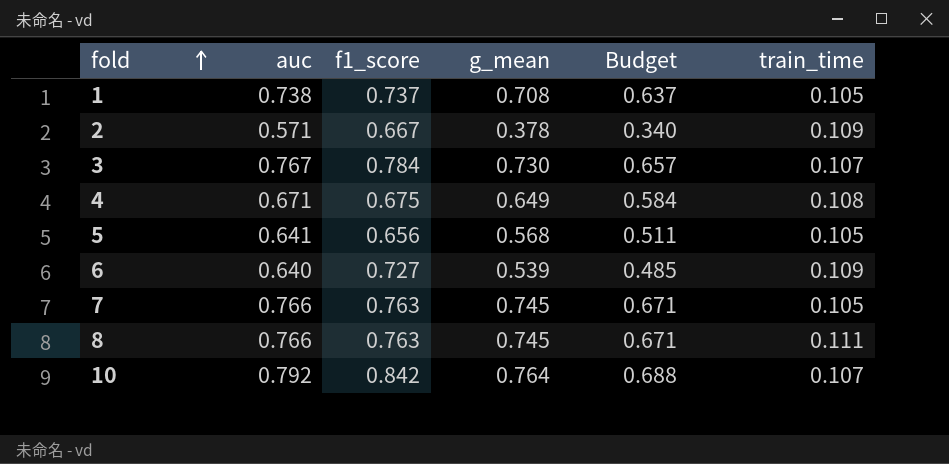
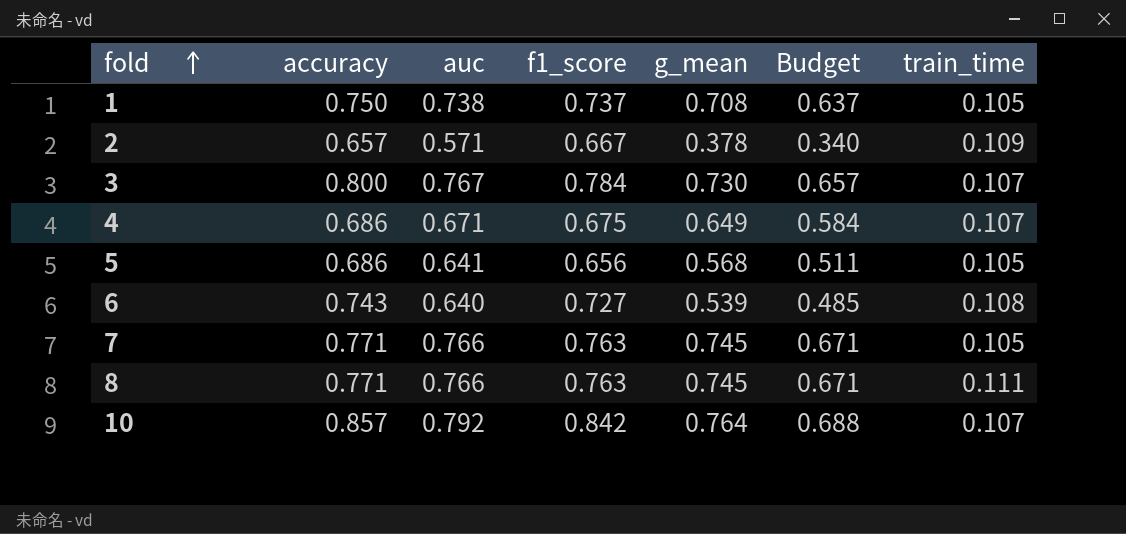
column accuracy | position: none -> 2
4 | train_time: 0.108 -> 0.107
6 | train_time: 0.109 -> 0.108

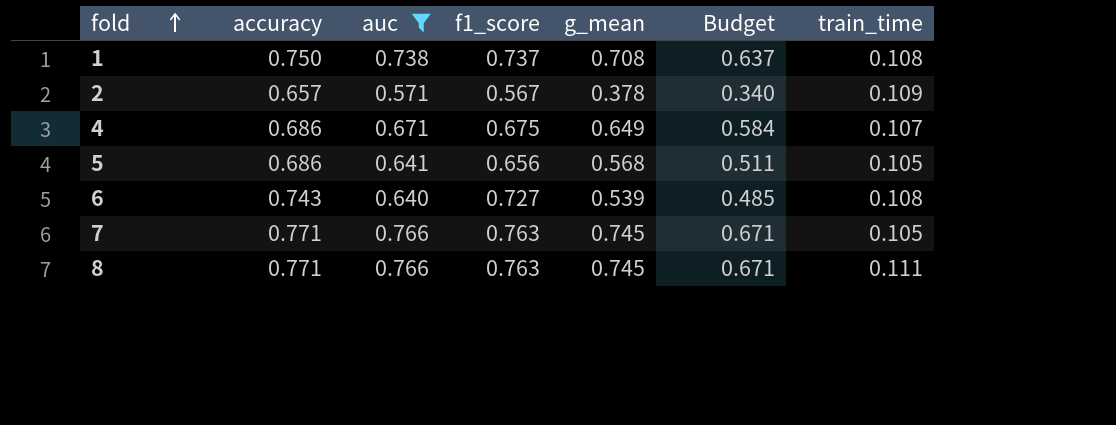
filter: none -> auc <= 0.766
1 | train_time: 0.105 -> 0.108
2 | f1_score: 0.667 -> 0.567

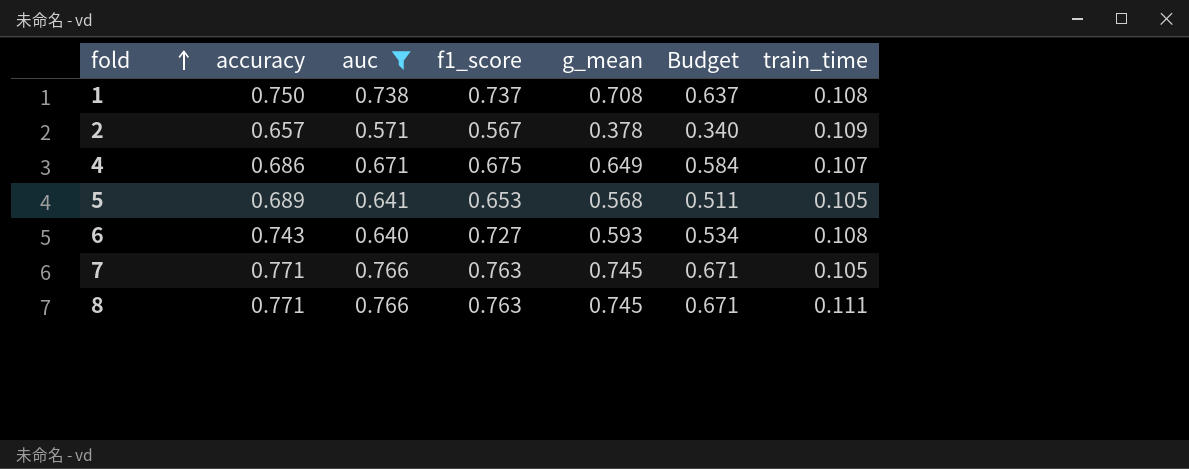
5 | accuracy: 0.686 -> 0.689
5 | f1_score: 0.656 -> 0.653
6 | g_mean: 0.539 -> 0.593
6 | Budget: 0.485 -> 0.534

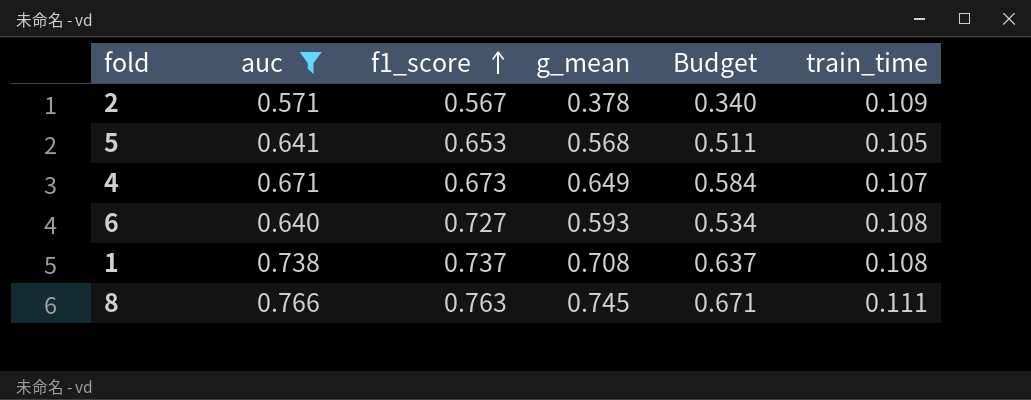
row order: fold ascending -> f1_score ascending
column accuracy | position: 2 -> none
row 7: 0.771 | 0.766 | 0.763 | 0.745 | 0.671 | 0.105 -> none
4 | f1_score: 0.675 -> 0.673

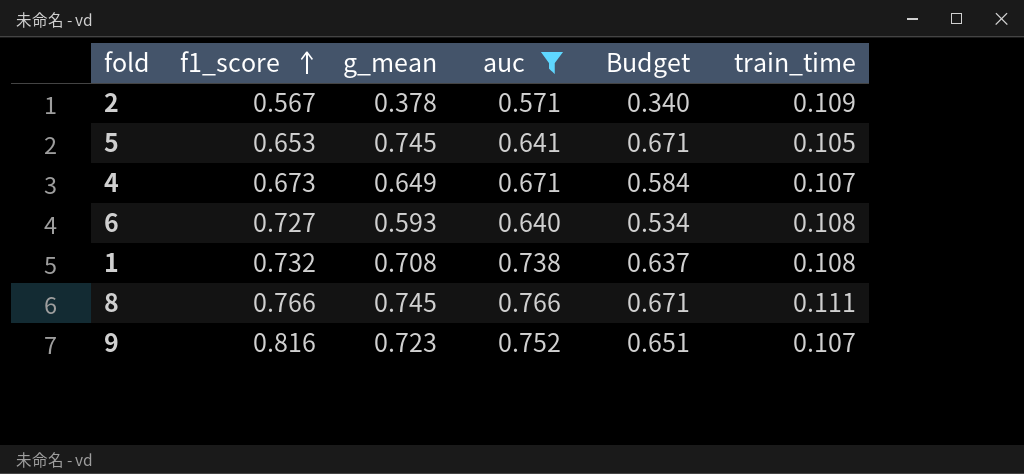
column auc | position: 2 -> 4
5 | g_mean: 0.568 -> 0.745
5 | Budget: 0.511 -> 0.671
1 | f1_score: 0.737 -> 0.732
8 | f1_score: 0.763 -> 0.766
row 9: none -> 0.816 | 0.723 | 0.752 | 0.651 | 0.107

